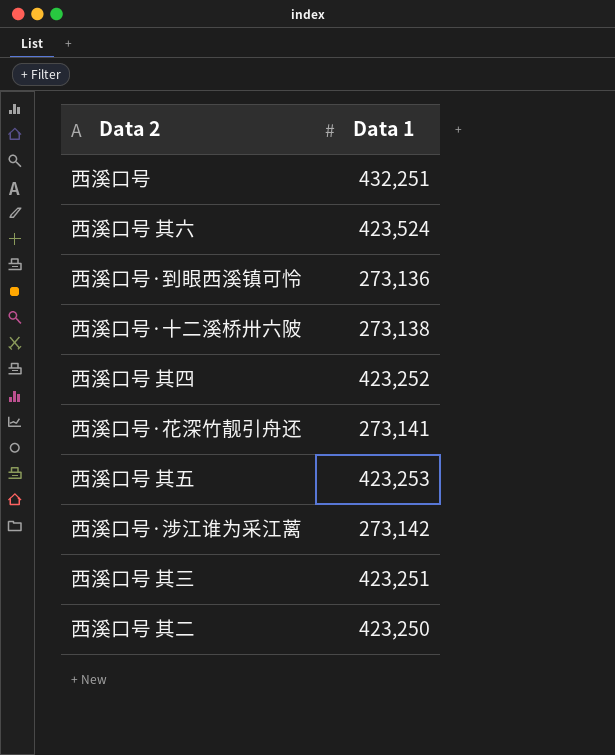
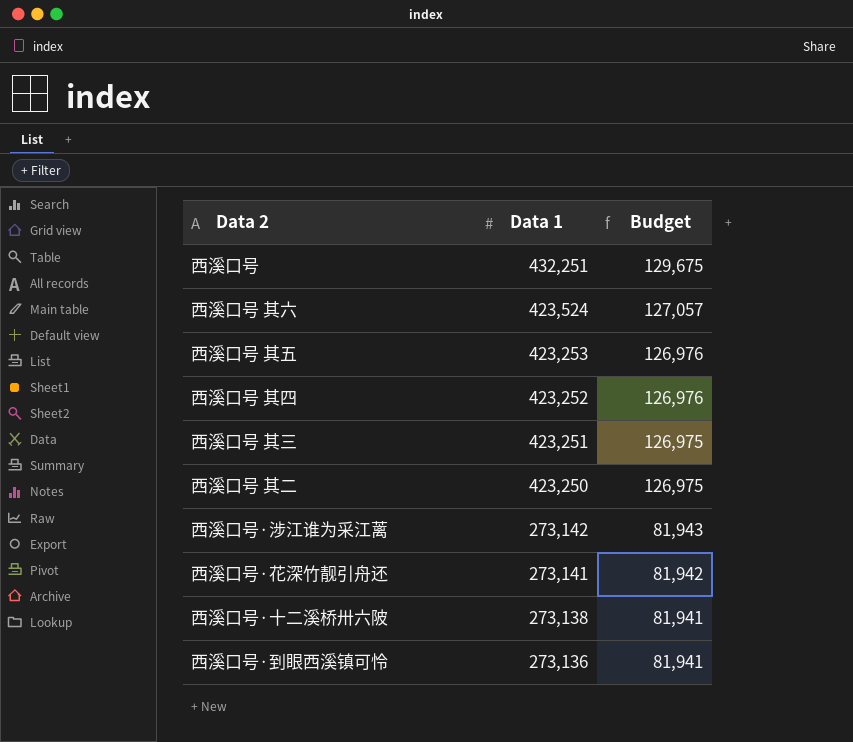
row order: none -> Data 1 descending
column Budget | formula: none -> [Data 1] * 0.3

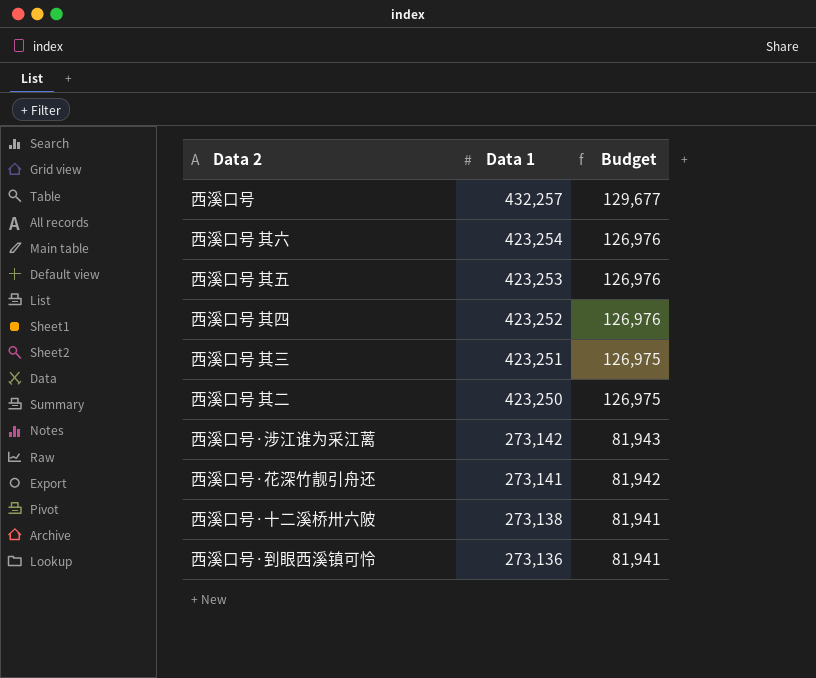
西溪口号 | Data 1: 432,251 -> 432,257
西溪口号 | Budget: 129,675 -> 129,677
西溪口号 其六 | Data 1: 423,524 -> 423,254
西溪口号 其六 | Budget: 127,057 -> 126,976

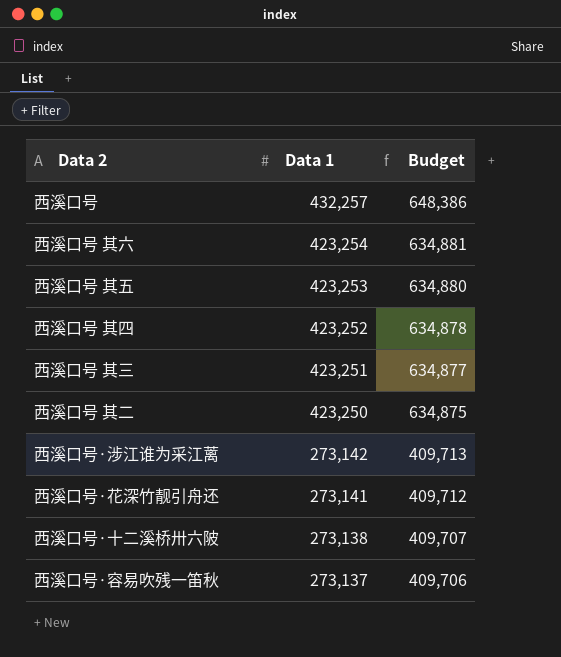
column Budget | formula: [Data 1] * 0.3 -> [Data 1] * 1.5
row 西溪口号·到眼西溪镇可怜: 273,136 | 81,941 -> none
row 西溪口号·容易吹残一笛秋: none -> 273,137 | 409,706

